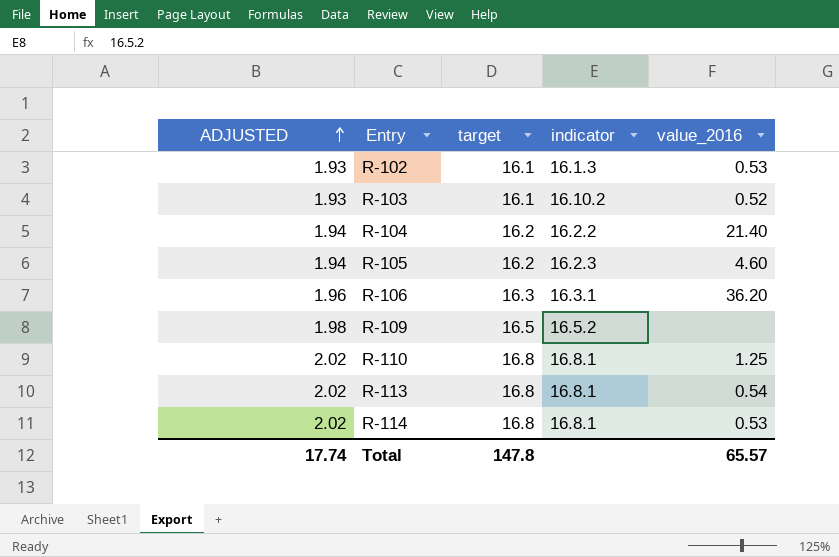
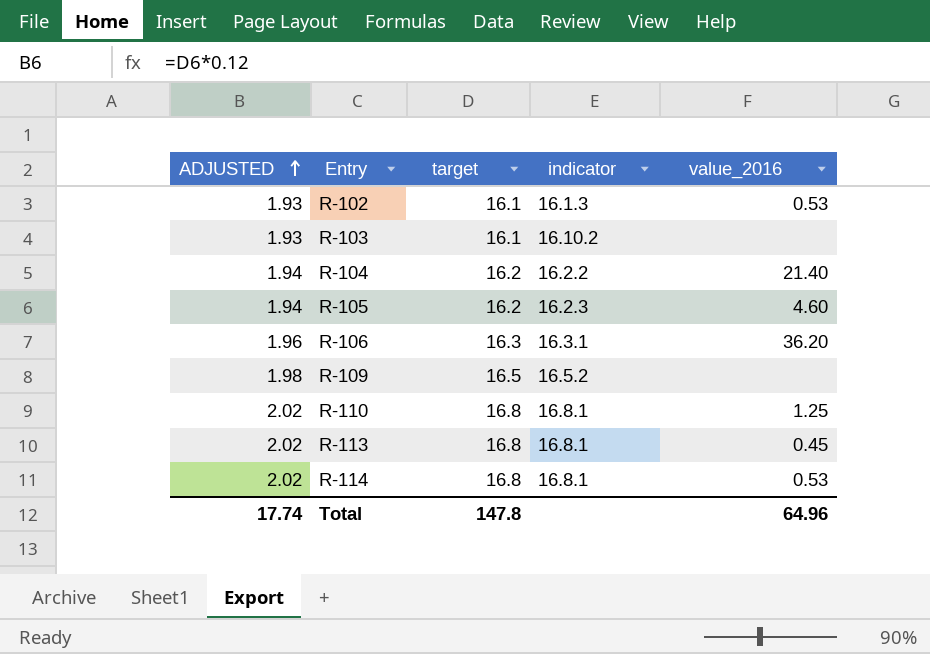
R-103 | value_2016: 0.52 -> none
R-113 | value_2016: 0.54 -> 0.45
Total | value_2016: 65.57 -> 64.96

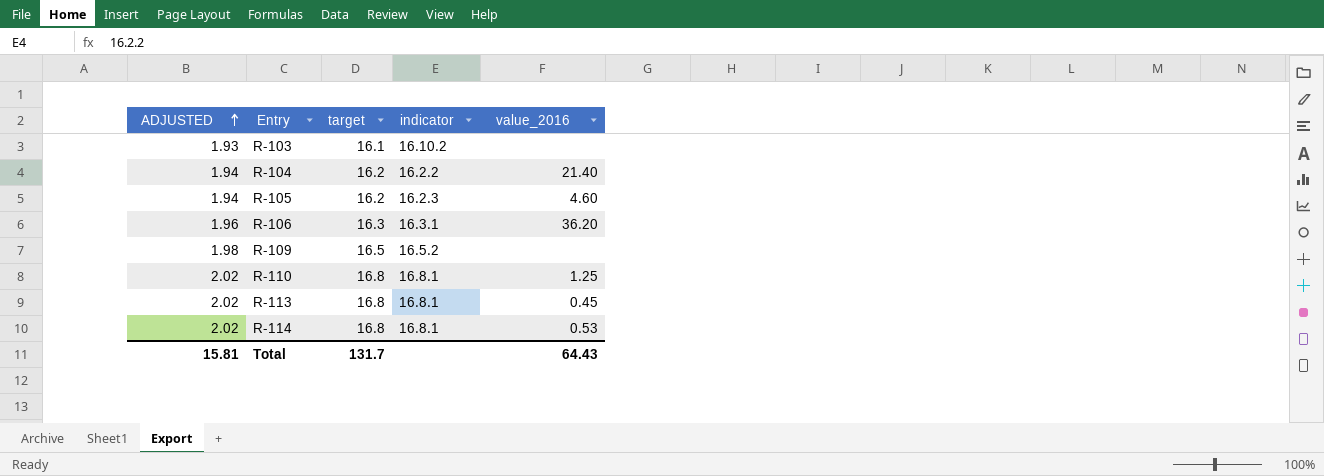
row R-102: 1.93 | 16.1 | 16.1.3 | 0.53 -> none
Total | ADJUSTED: 17.74 -> 15.81
Total | target: 147.8 -> 131.7
Total | value_2016: 64.96 -> 64.43

